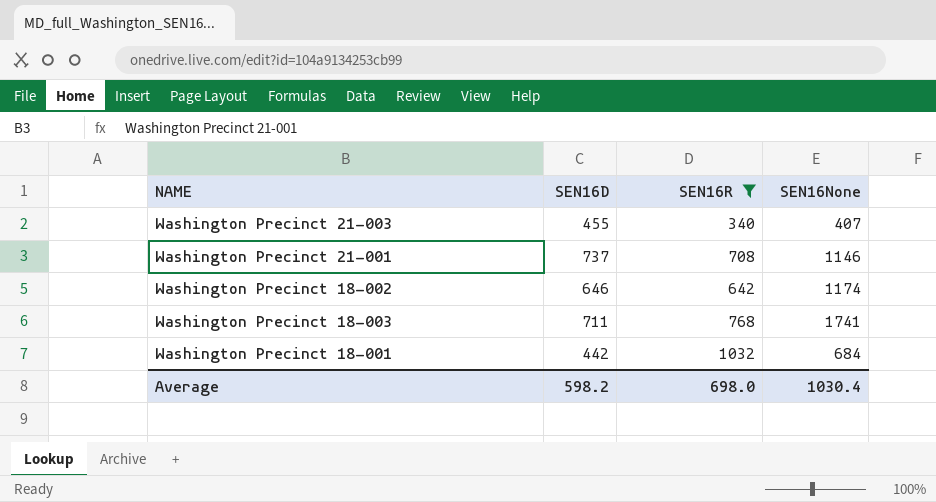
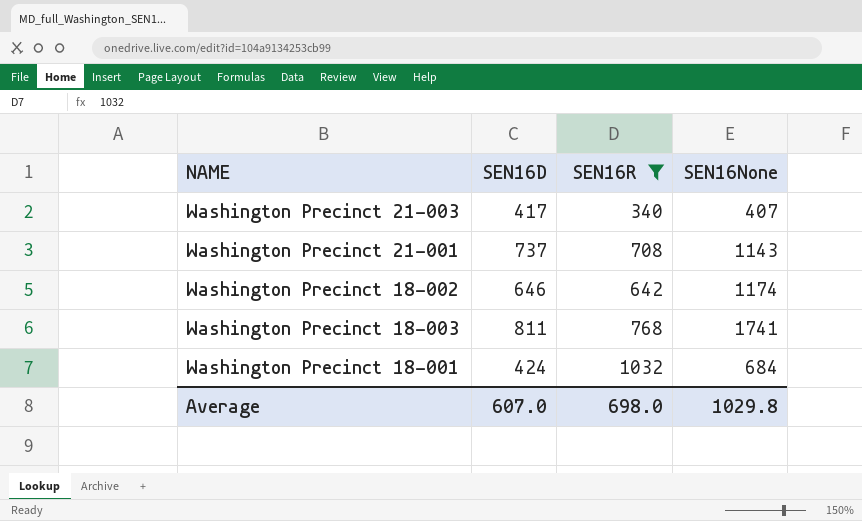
Washington Precinct 21-003 | SEN16D: 455 -> 417
Washington Precinct 21-001 | SEN16None: 1146 -> 1143
Washington Precinct 18-003 | SEN16D: 711 -> 811
Washington Precinct 18-001 | SEN16D: 442 -> 424
Average | SEN16D: 598.2 -> 607.0
Average | SEN16None: 1030.4 -> 1029.8

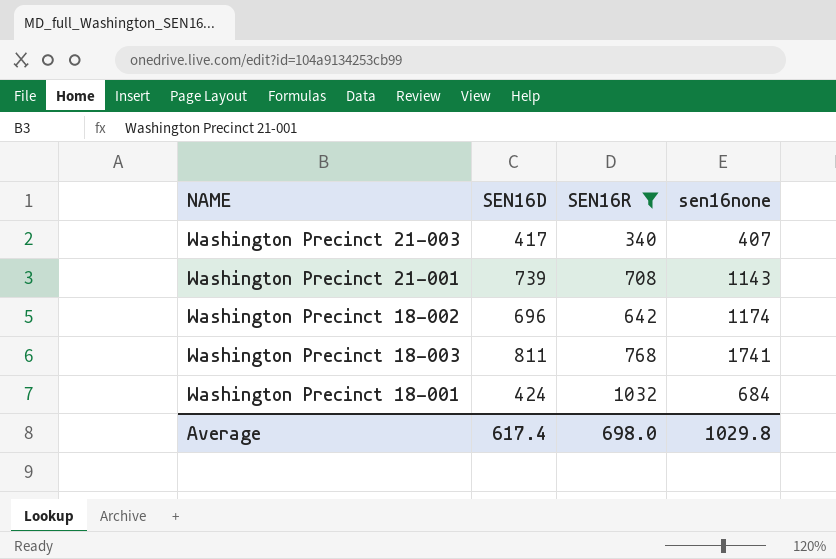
column name: SEN16None -> sen16none
Washington Precinct 21-001 | SEN16D: 737 -> 739
Washington Precinct 18-002 | SEN16D: 646 -> 696
Average | SEN16D: 607.0 -> 617.4

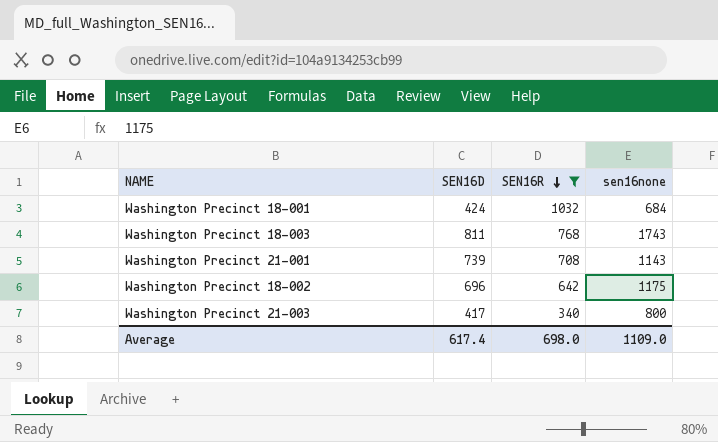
row order: none -> SEN16R descending
Washington Precinct 18-003 | sen16none: 1741 -> 1743
Washington Precinct 18-002 | sen16none: 1174 -> 1175
Washington Precinct 21-003 | sen16none: 407 -> 800
Average | sen16none: 1029.8 -> 1109.0

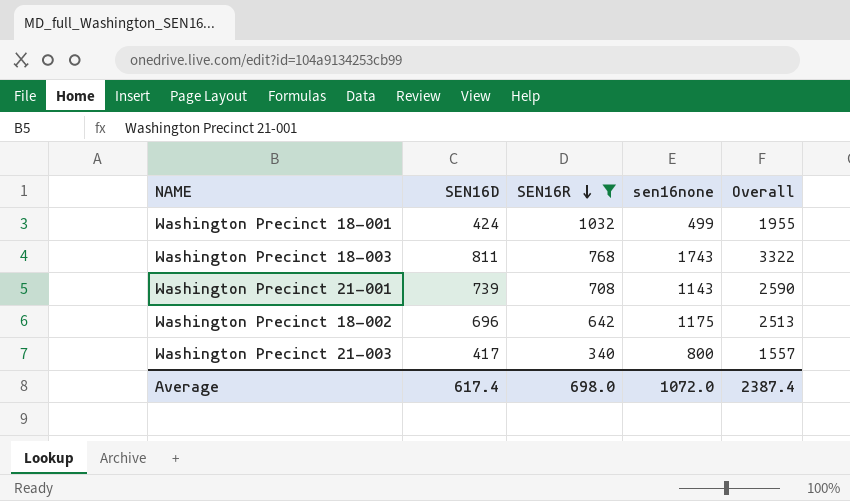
column Overall | formula: none -> [SEN16D] + [SEN16R] + [sen16none]
Washington Precinct 18-001 | sen16none: 684 -> 499
Average | sen16none: 1109.0 -> 1072.0

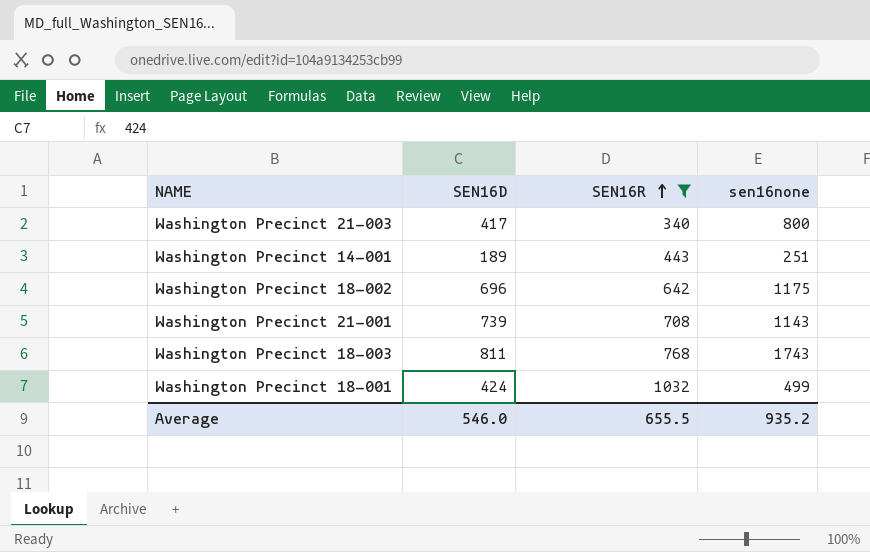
row order: SEN16R descending -> SEN16R ascending
column Overall | formula: [SEN16D] + [SEN16R] + [sen16none] -> none
row Washington Precinct 14-001: none -> 189 | 443 | 251
Average | SEN16D: 617.4 -> 546.0
Average | SEN16R: 698.0 -> 655.5
Average | sen16none: 1072.0 -> 935.2

